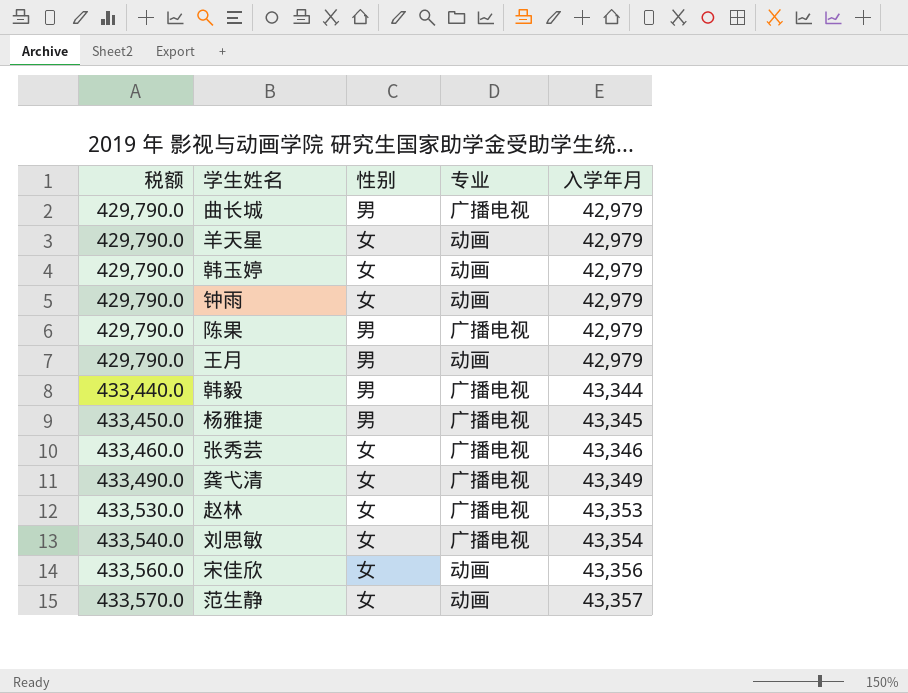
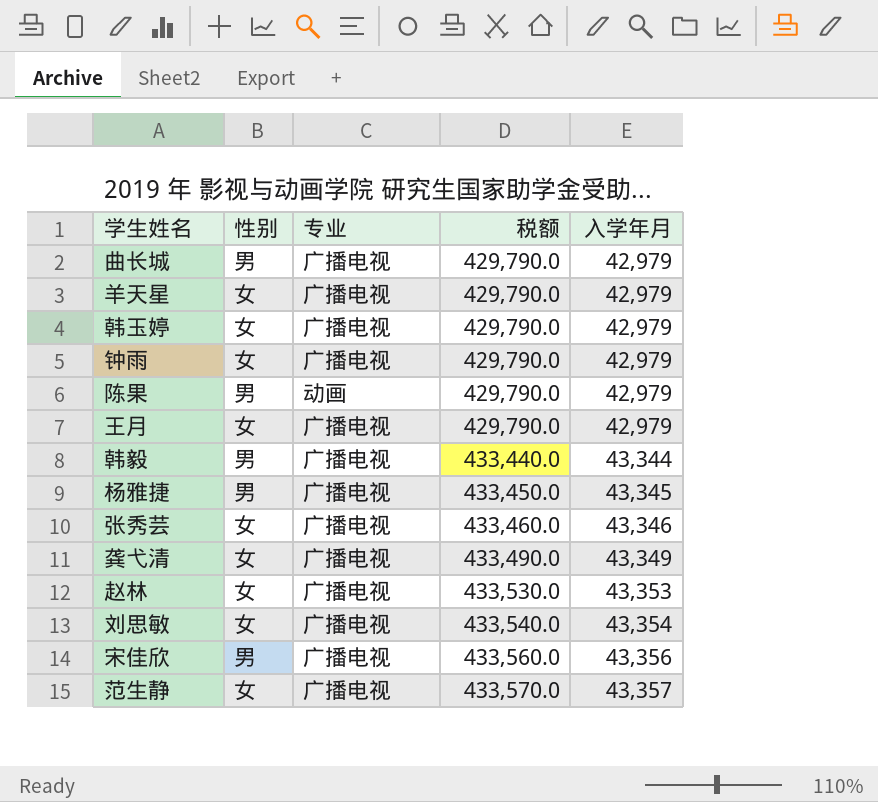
column 税额 | position: 1 -> 4
羊天星 | 专业: 动画 -> 广播电视
韩玉婷 | 专业: 动画 -> 广播电视
钟雨 | 专业: 动画 -> 广播电视
陈果 | 专业: 广播电视 -> 动画
王月 | 性别: 男 -> 女
王月 | 专业: 动画 -> 广播电视
宋佳欣 | 性别: 女 -> 男
宋佳欣 | 专业: 动画 -> 广播电视
范生静 | 专业: 动画 -> 广播电视

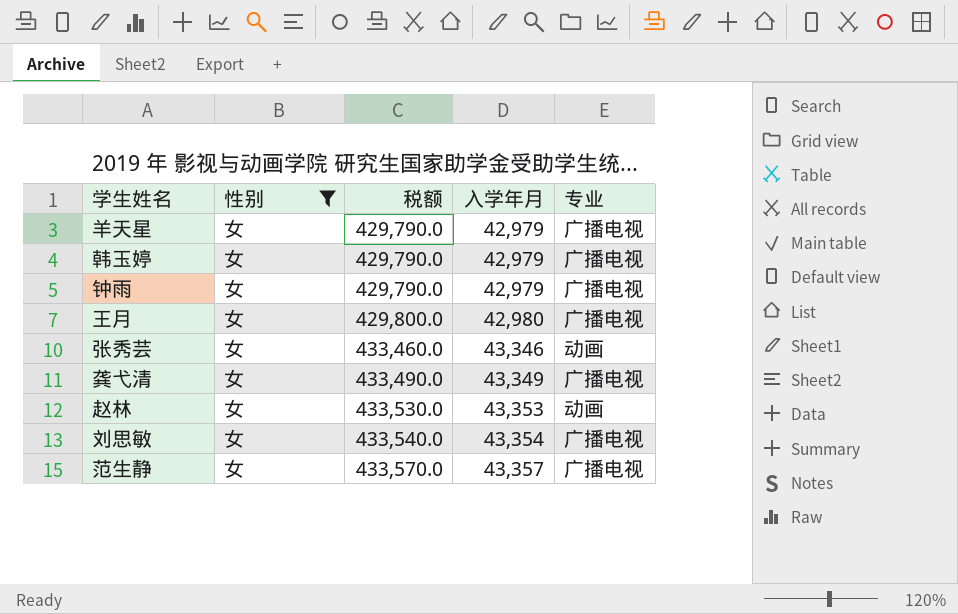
filter: none -> 性别 = 女
column 专业 | position: 3 -> 5
王月 | 税额: 429,790.0 -> 429,800.0
王月 | 入学年月: 42,979 -> 42,980
张秀芸 | 专业: 广播电视 -> 动画
赵林 | 专业: 广播电视 -> 动画

